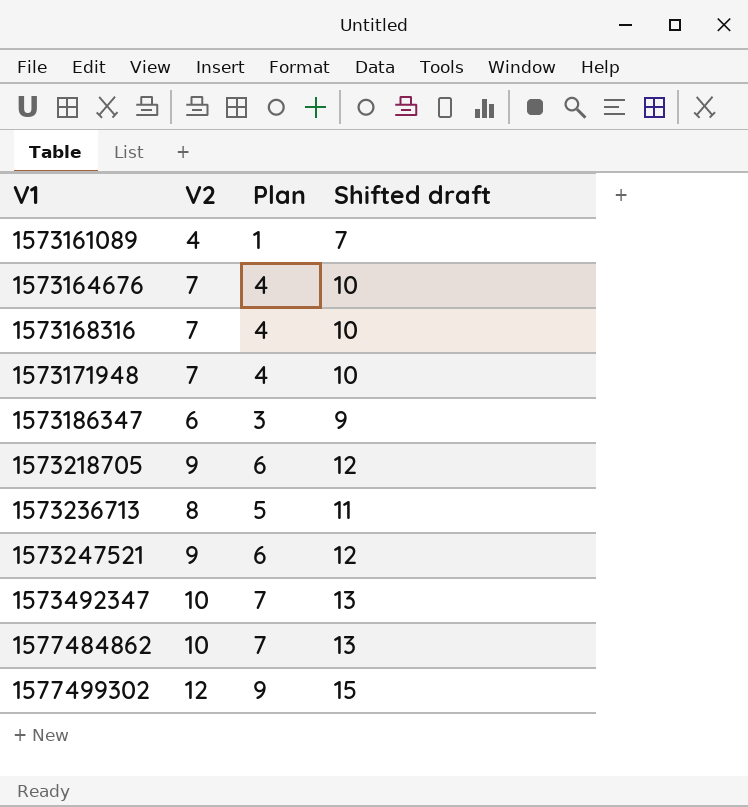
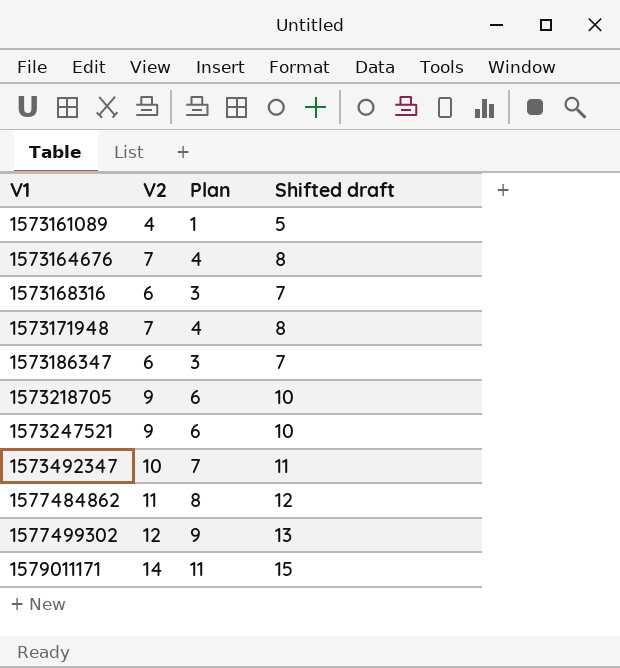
column Shifted draft | formula: [V2] + 3 -> [V2] + 1
row 1573236713: 8 | 5 | 11 -> none
1573168316 | V2: 7 -> 6
1573168316 | Plan: 4 -> 3
1577484862 | V2: 10 -> 11
1577484862 | Plan: 7 -> 8
row 1579011171: none -> 14 | 11 | 15

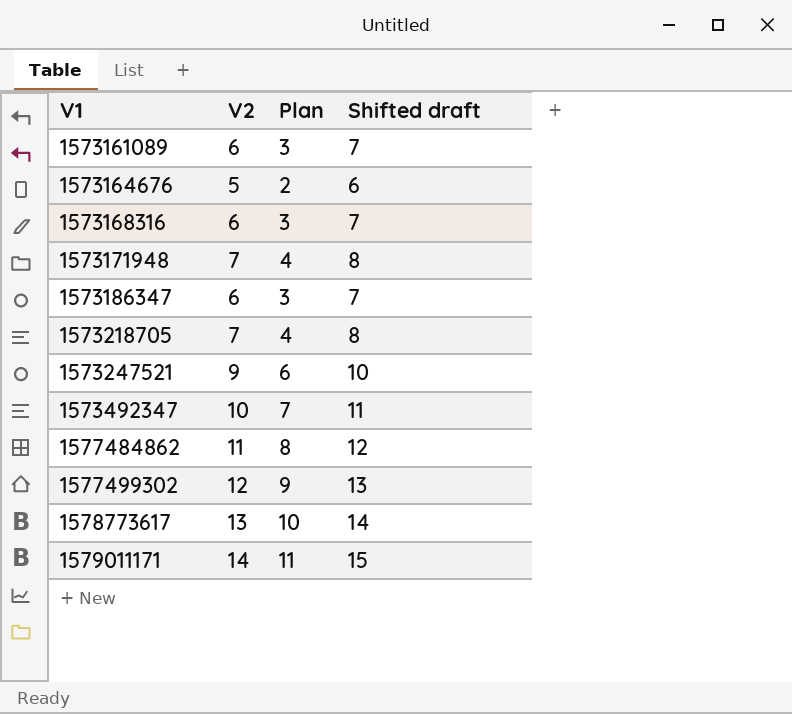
1573161089 | V2: 4 -> 6
1573161089 | Plan: 1 -> 3
1573161089 | Shifted draft: 5 -> 7
1573164676 | V2: 7 -> 5
1573164676 | Plan: 4 -> 2
1573164676 | Shifted draft: 8 -> 6
1573218705 | V2: 9 -> 7
1573218705 | Plan: 6 -> 4
1573218705 | Shifted draft: 10 -> 8
row 1578773617: none -> 13 | 10 | 14

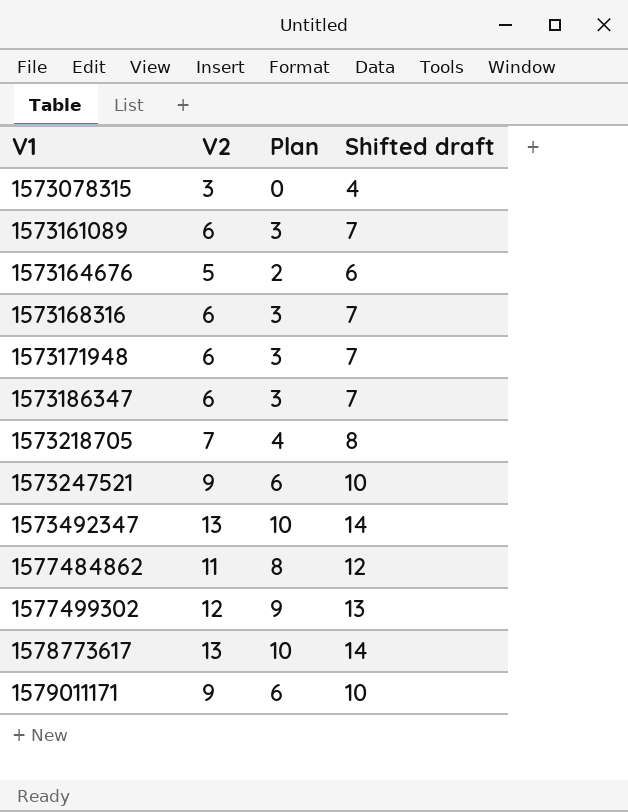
row 1573078315: none -> 3 | 0 | 4
1573171948 | V2: 7 -> 6
1573171948 | Plan: 4 -> 3
1573171948 | Shifted draft: 8 -> 7
1573492347 | V2: 10 -> 13
1573492347 | Plan: 7 -> 10
1573492347 | Shifted draft: 11 -> 14
1579011171 | V2: 14 -> 9
1579011171 | Plan: 11 -> 6
1579011171 | Shifted draft: 15 -> 10

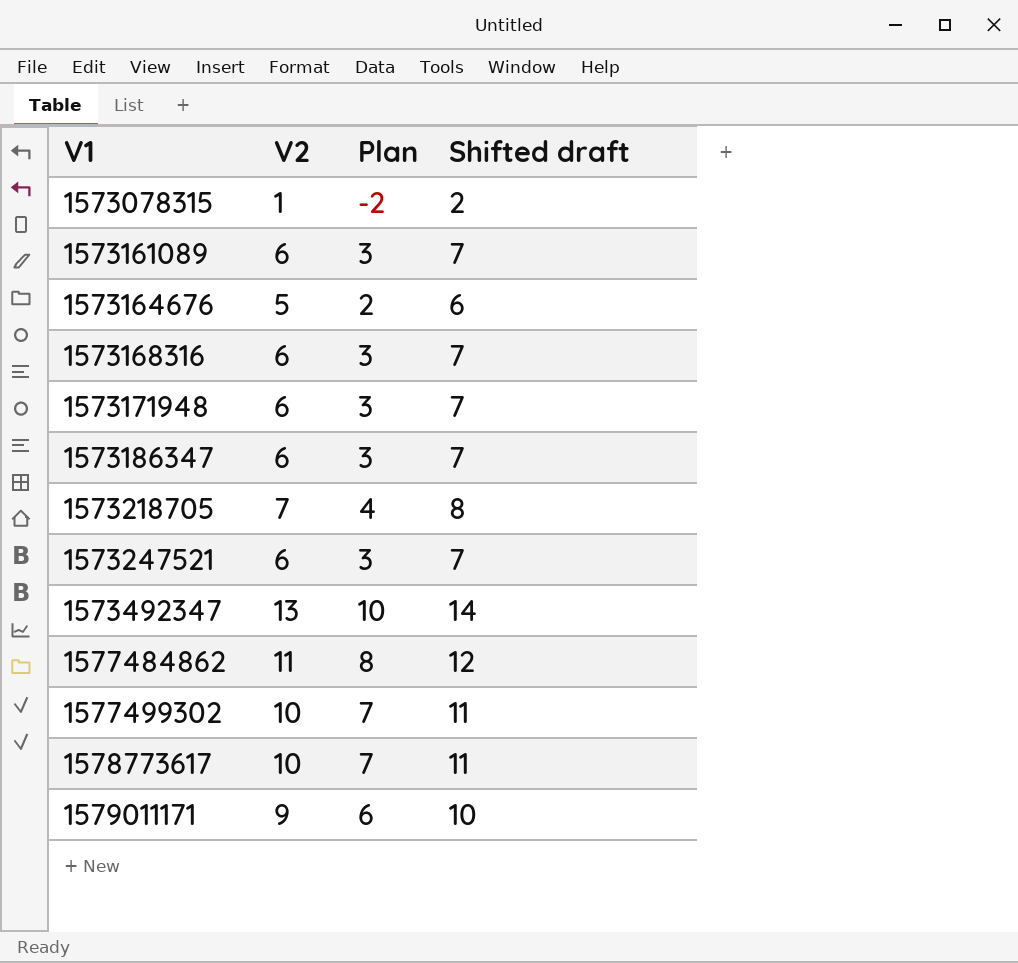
1573078315 | V2: 3 -> 1
1573078315 | Plan: 0 -> -2
1573078315 | Shifted draft: 4 -> 2
1573247521 | V2: 9 -> 6
1573247521 | Plan: 6 -> 3
1573247521 | Shifted draft: 10 -> 7
1577499302 | V2: 12 -> 10
1577499302 | Plan: 9 -> 7
1577499302 | Shifted draft: 13 -> 11
1578773617 | V2: 13 -> 10
1578773617 | Plan: 10 -> 7
1578773617 | Shifted draft: 14 -> 11

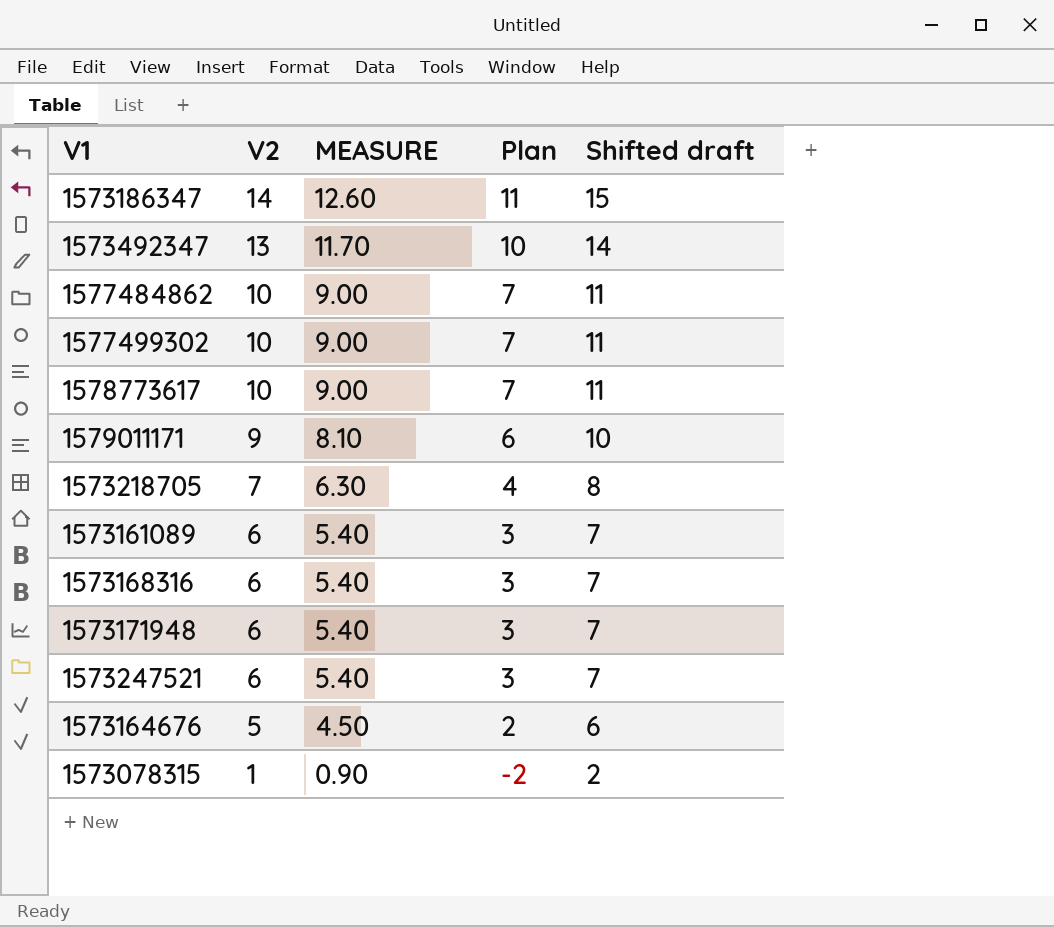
row order: V1 ascending -> V2 descending
column MEASURE | formula: none -> [V2] * 0.9
1573186347 | V2: 6 -> 14
1573186347 | Plan: 3 -> 11
1573186347 | Shifted draft: 7 -> 15
1577484862 | V2: 11 -> 10
1577484862 | Plan: 8 -> 7
1577484862 | Shifted draft: 12 -> 11

